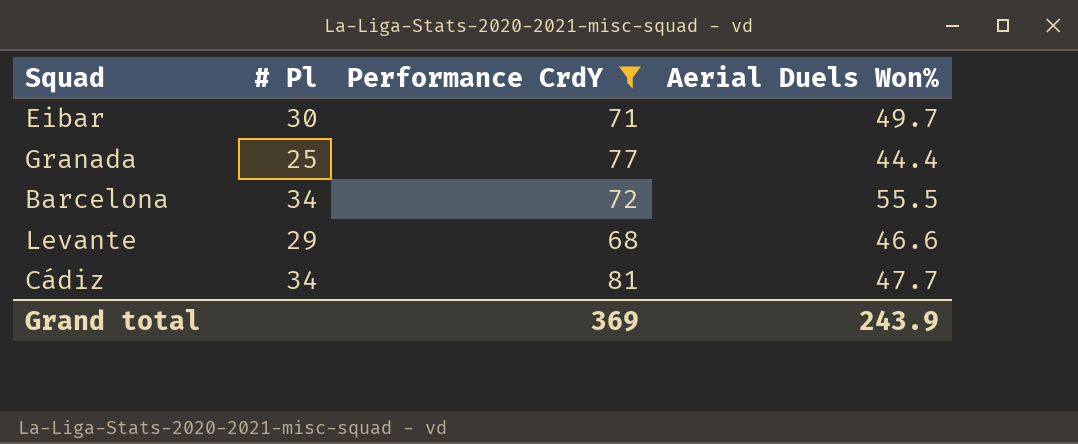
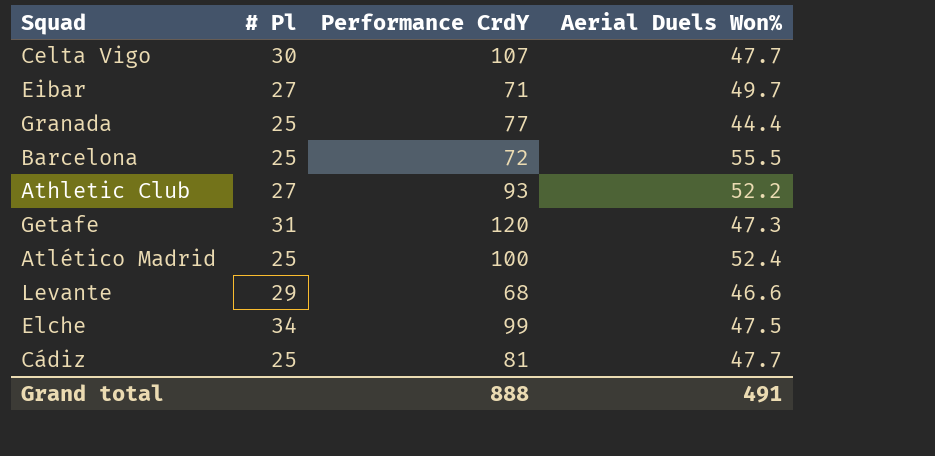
filter: Performance CrdY <= 81 -> none
Eibar | # Pl: 30 -> 27
Barcelona | # Pl: 34 -> 25
Cádiz | # Pl: 34 -> 25
Grand total | Performance CrdY: 369 -> 888
Grand total | Aerial Duels Won%: 243.9 -> 491

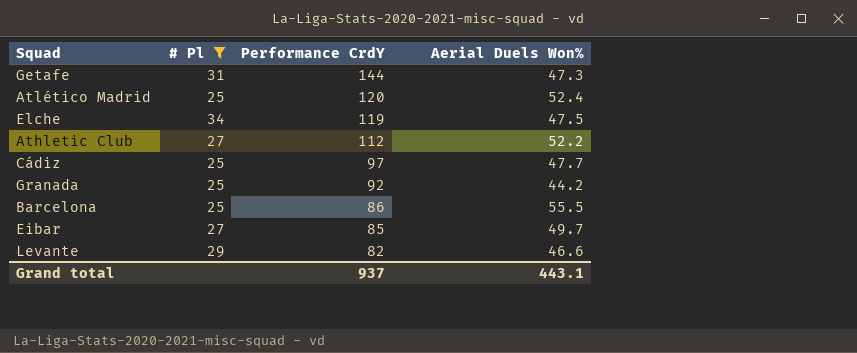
filter: none -> # Pl != 30
row order: none -> Performance CrdY descending
Getafe | Performance CrdY: 120 -> 144
Atlético Madrid | Performance CrdY: 100 -> 120
Elche | Performance CrdY: 99 -> 119
Athletic Club | Performance CrdY: 93 -> 112
Cádiz | Performance CrdY: 81 -> 97
Granada | Performance CrdY: 77 -> 92
Granada | Aerial Duels Won%: 44.4 -> 44.2
Barcelona | Performance CrdY: 72 -> 86
Eibar | Performance CrdY: 71 -> 85
Levante | Performance CrdY: 68 -> 82
Grand total | Performance CrdY: 888 -> 937
Grand total | Aerial Duels Won%: 491 -> 443.1

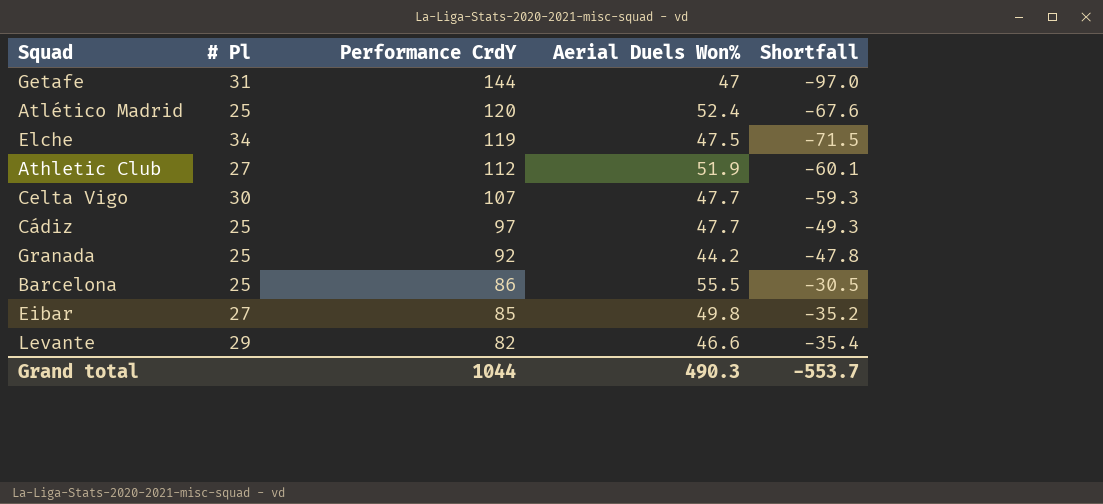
filter: # Pl != 30 -> none
column Shortfall | formula: none -> [Aerial Duels Won%] - [Performance CrdY]
Getafe | Aerial Duels Won%: 47.3 -> 47
Athletic Club | Aerial Duels Won%: 52.2 -> 51.9
Eibar | Aerial Duels Won%: 49.7 -> 49.8
Grand total | Performance CrdY: 937 -> 1044
Grand total | Aerial Duels Won%: 443.1 -> 490.3

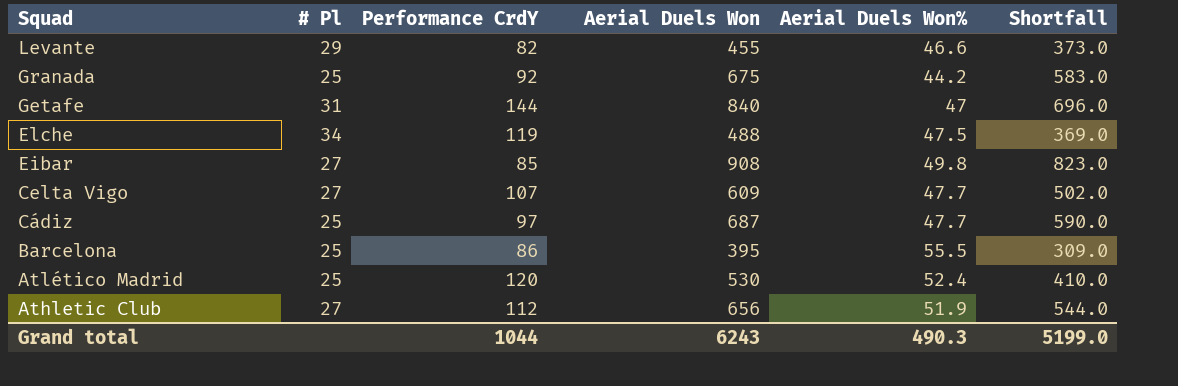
row order: Performance CrdY descending -> Squad descending
column Aerial Duels Won | position: none -> 4
column Shortfall | formula: [Aerial Duels Won%] - [Performance CrdY] -> [Aerial Duels Won] - [Performance CrdY]
Celta Vigo | # Pl: 30 -> 27
Grand total | Shortfall: -553.7 -> 5199.0

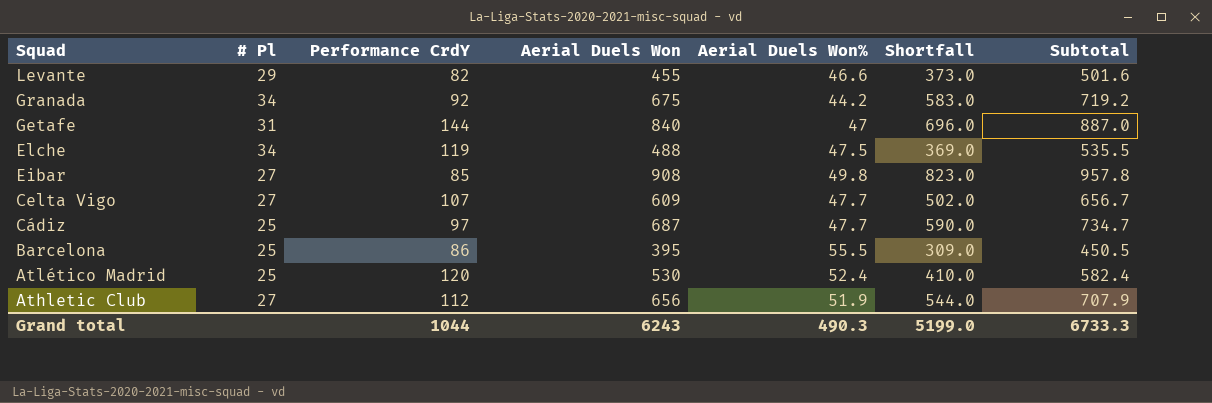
column Subtotal | formula: none -> [Aerial Duels Won] + [Aerial Duels Won%]
Granada | # Pl: 25 -> 34

